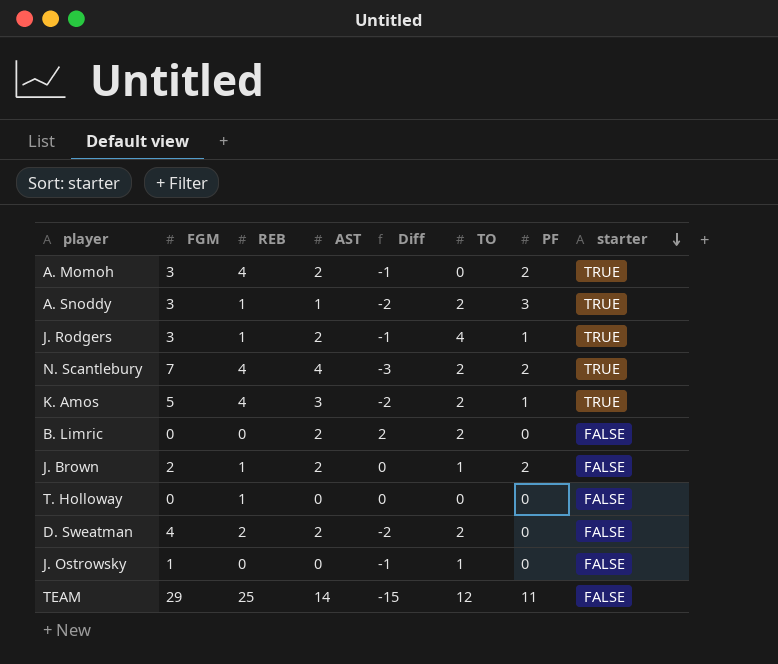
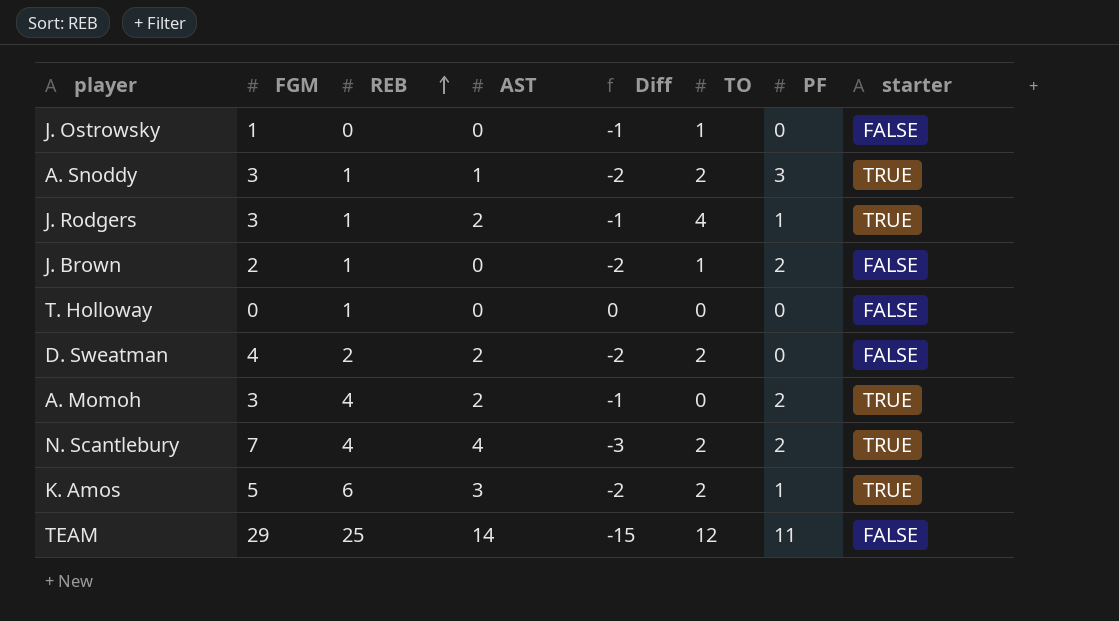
row order: starter descending -> REB ascending
row B. Limric: 0 | 0 | 2 | 2 | 2 | 0 | FALSE -> none
J. Brown | AST: 2 -> 0
J. Brown | Diff: 0 -> -2
K. Amos | REB: 4 -> 6

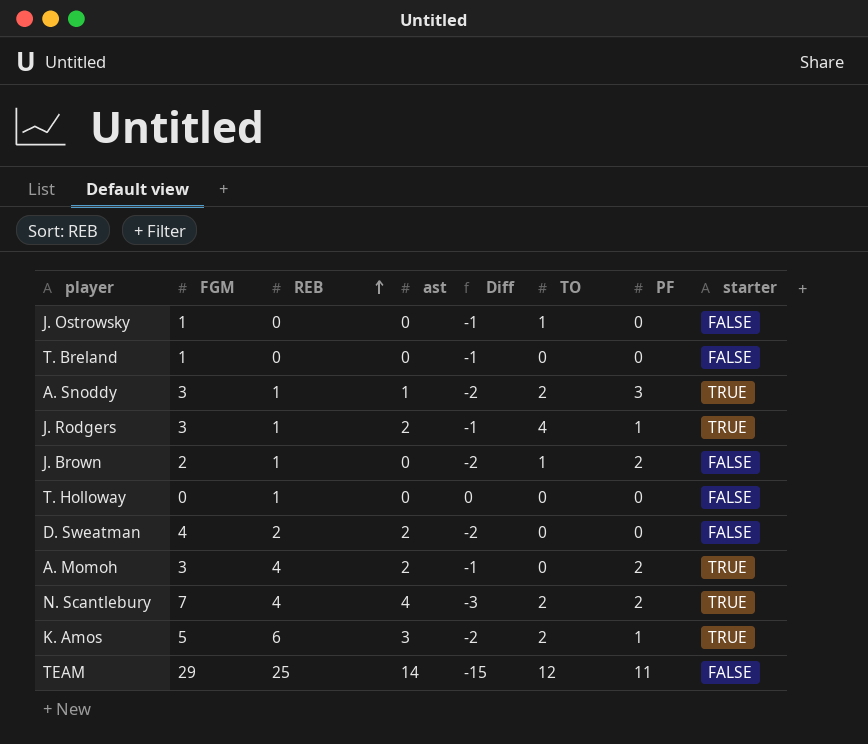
column name: AST -> ast
row T. Breland: none -> 1 | 0 | 0 | -1 | 0 | 0 | FALSE
D. Sweatman | TO: 2 -> 0

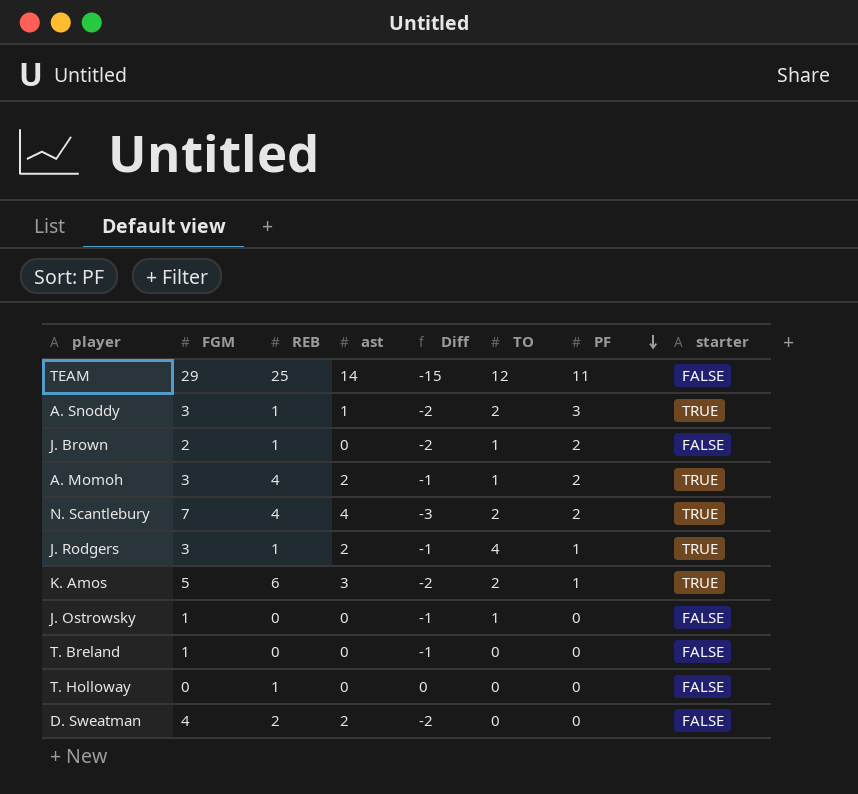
row order: REB ascending -> PF descending
A. Momoh | TO: 0 -> 1

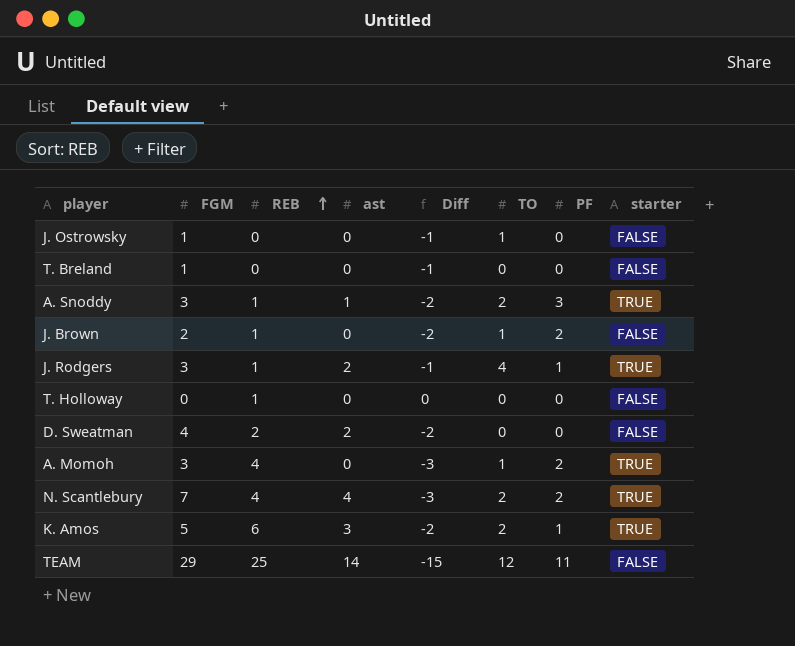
row order: PF descending -> REB ascending
A. Momoh | ast: 2 -> 0
A. Momoh | Diff: -1 -> -3

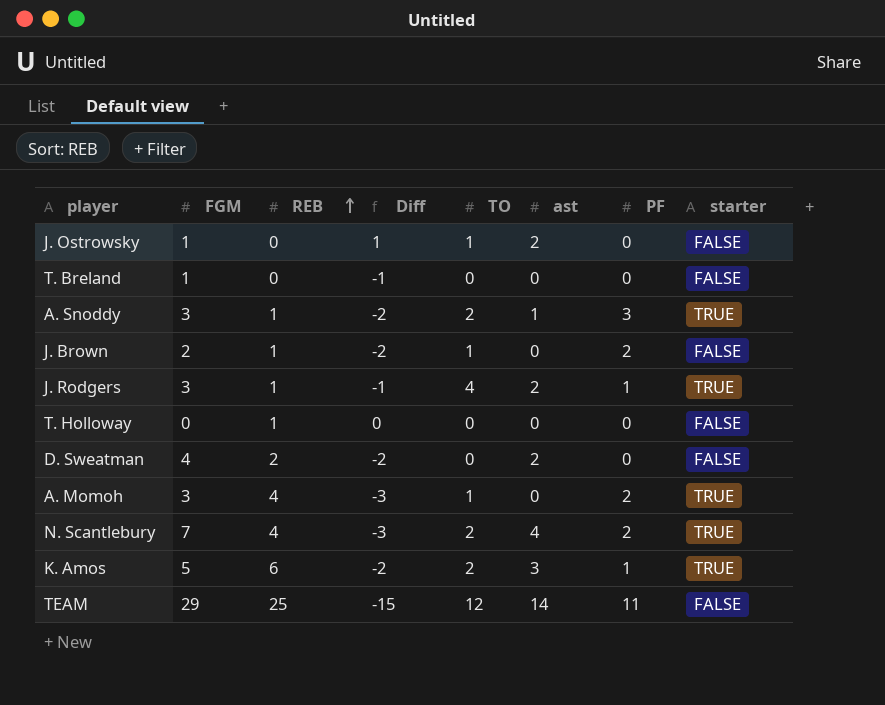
column ast | position: 4 -> 6
J. Ostrowsky | Diff: -1 -> 1
J. Ostrowsky | ast: 0 -> 2

